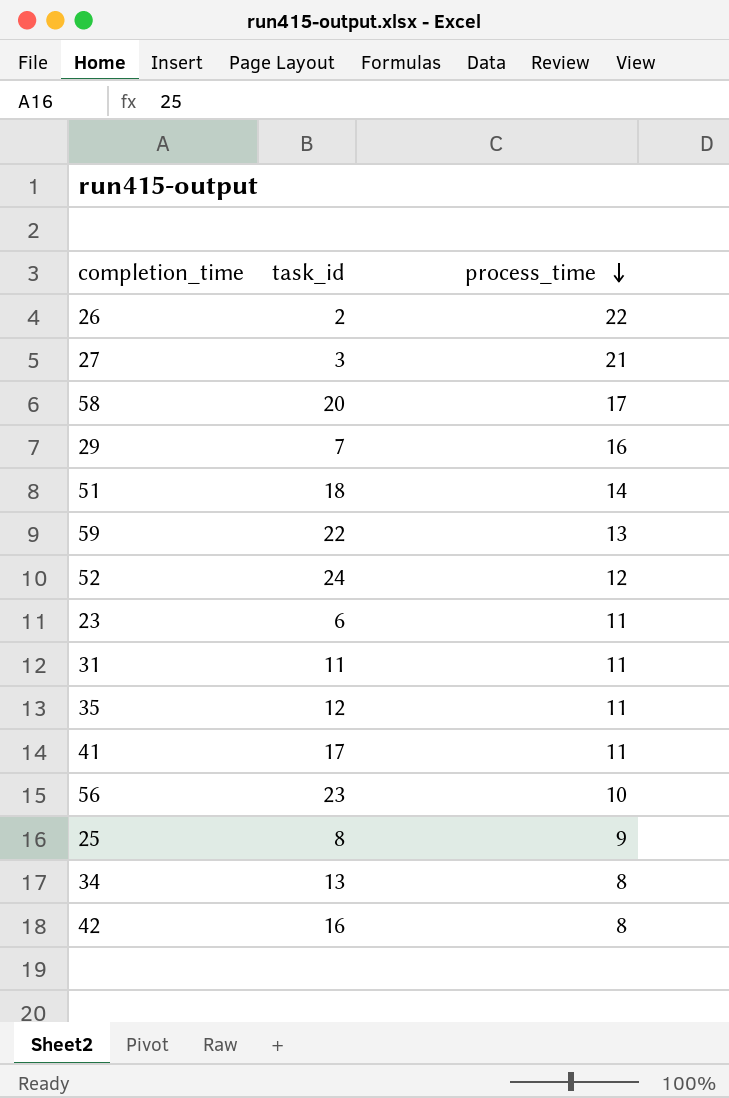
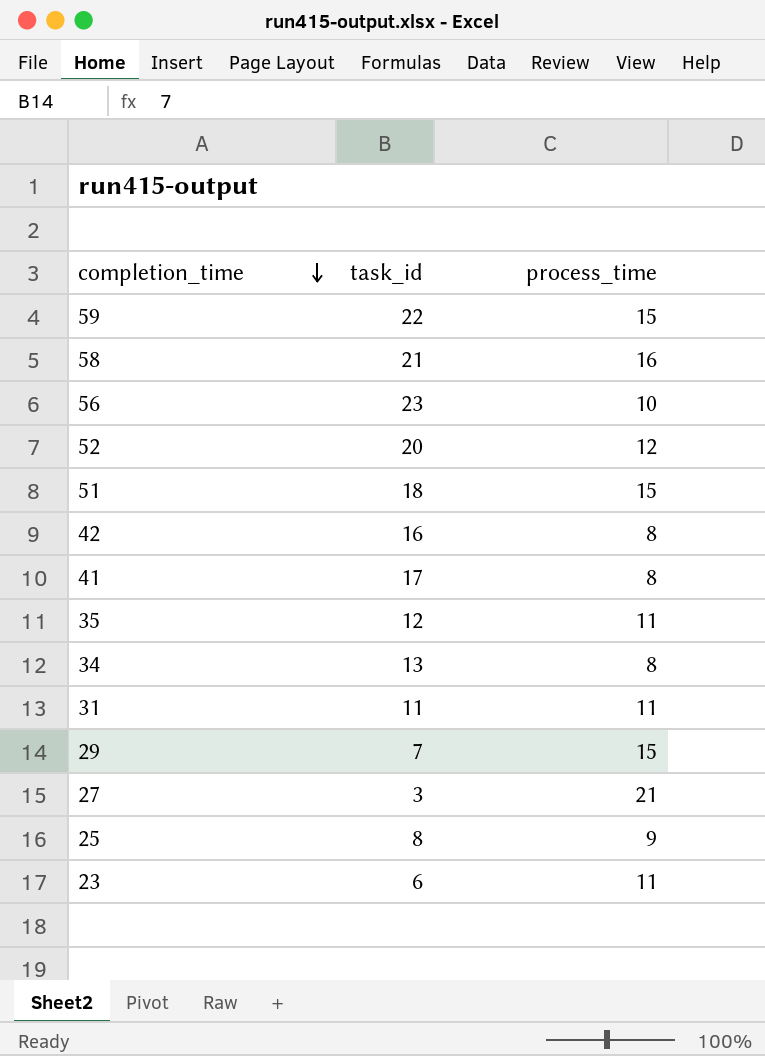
row order: process_time descending -> completion_time descending
row 26: 2 | 22 -> none
59 | process_time: 13 -> 15
58 | task_id: 20 -> 21
58 | process_time: 17 -> 16
52 | task_id: 24 -> 20
51 | process_time: 14 -> 15
41 | process_time: 11 -> 8
29 | process_time: 16 -> 15

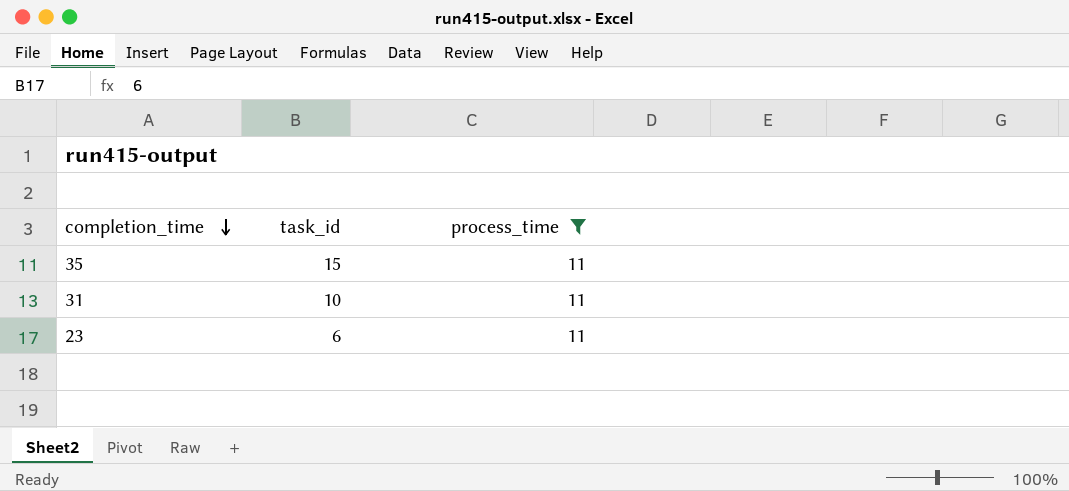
filter: none -> process_time = 11
35 | task_id: 12 -> 15
31 | task_id: 11 -> 10

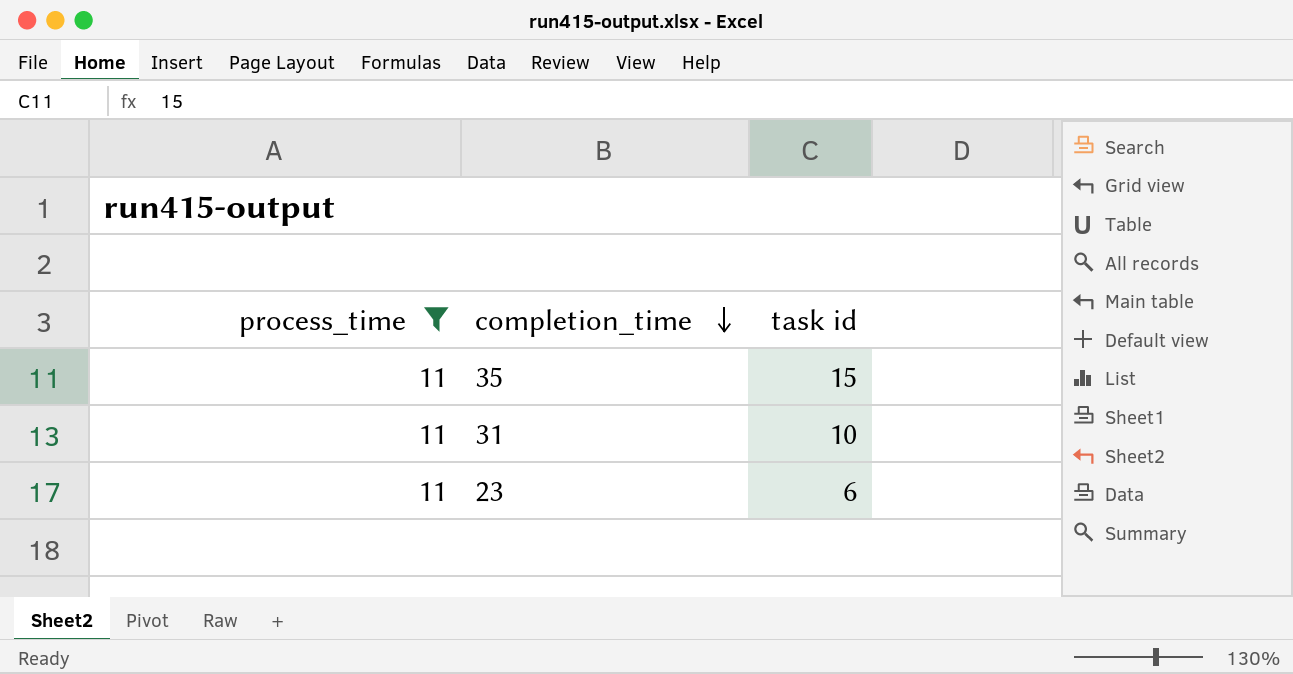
column process_time | position: 3 -> 1
column name: task_id -> task id

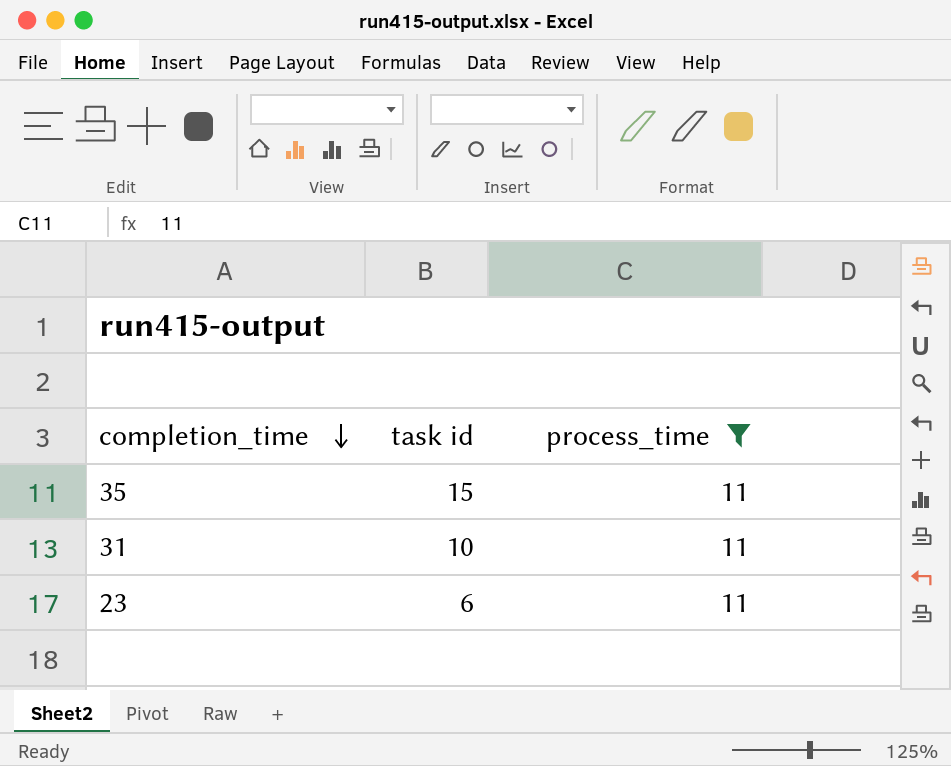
column process_time | position: 1 -> 3

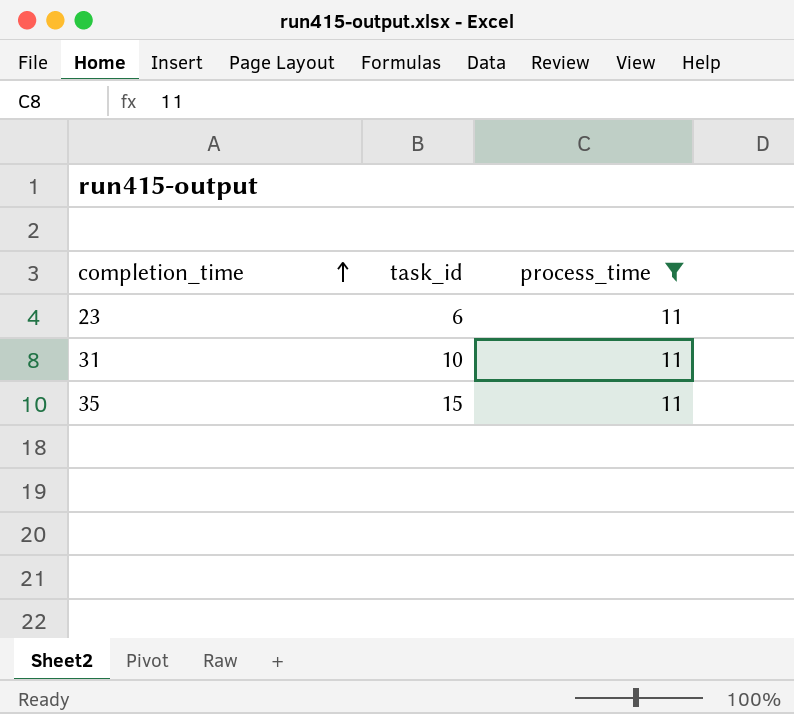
row order: completion_time descending -> completion_time ascending
column name: task id -> task_id

